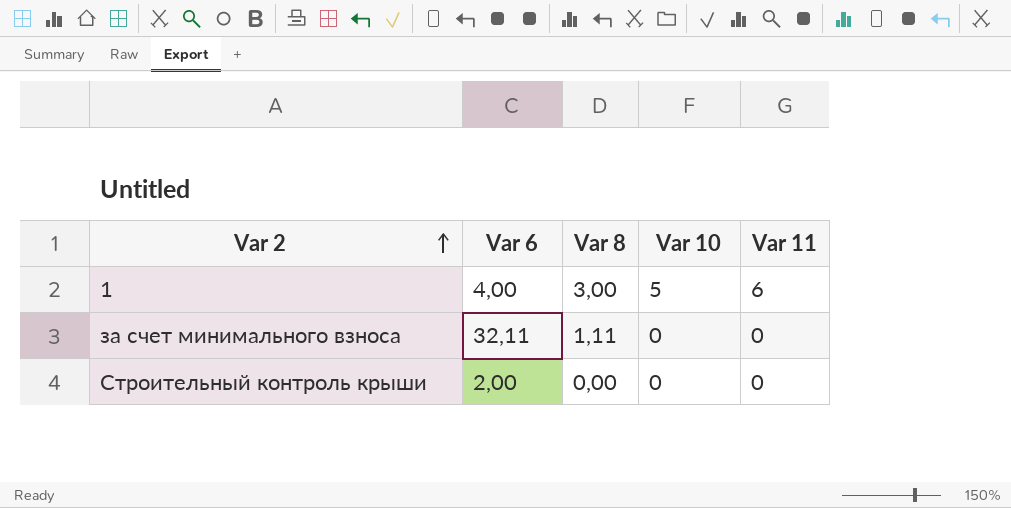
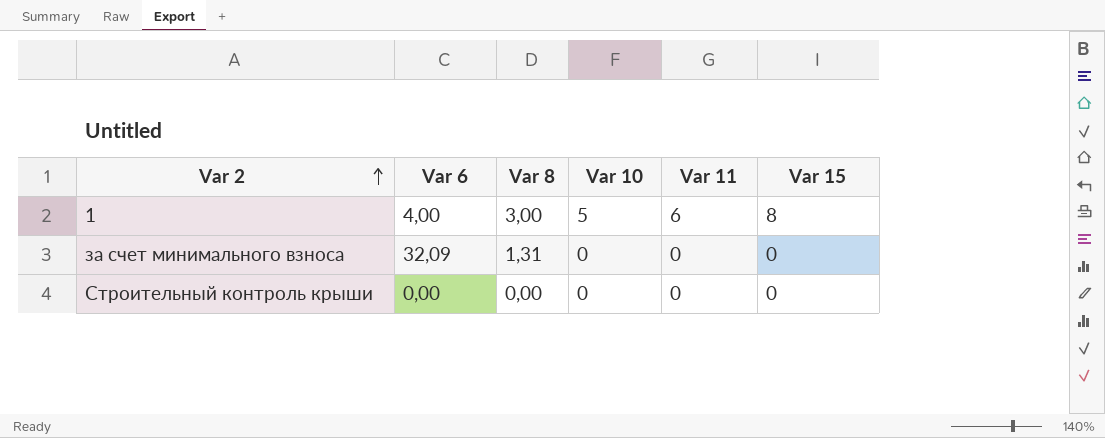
column Var 15 | position: none -> 6
за счет минимального взноса | Var 6: 32,11 -> 32,09
за счет минимального взноса | Var 8: 1,11 -> 1,31
Строительный контроль крыши | Var 6: 2,00 -> 0,00

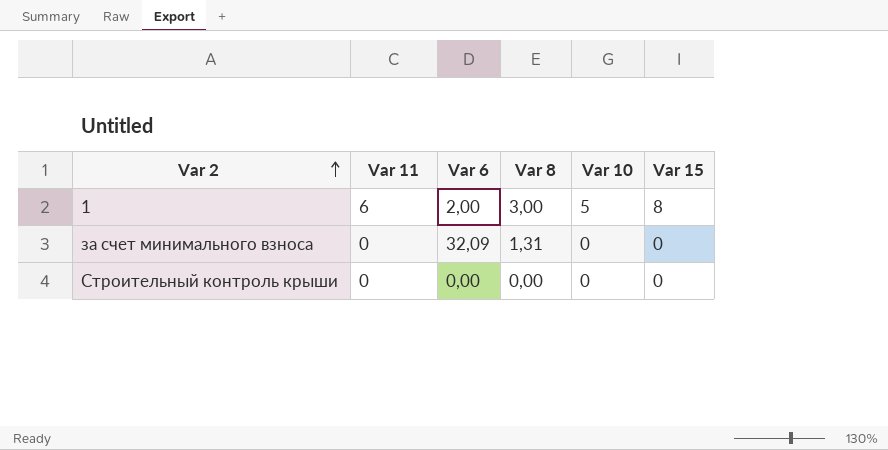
column Var 11 | position: 5 -> 2
1 | Var 6: 4,00 -> 2,00

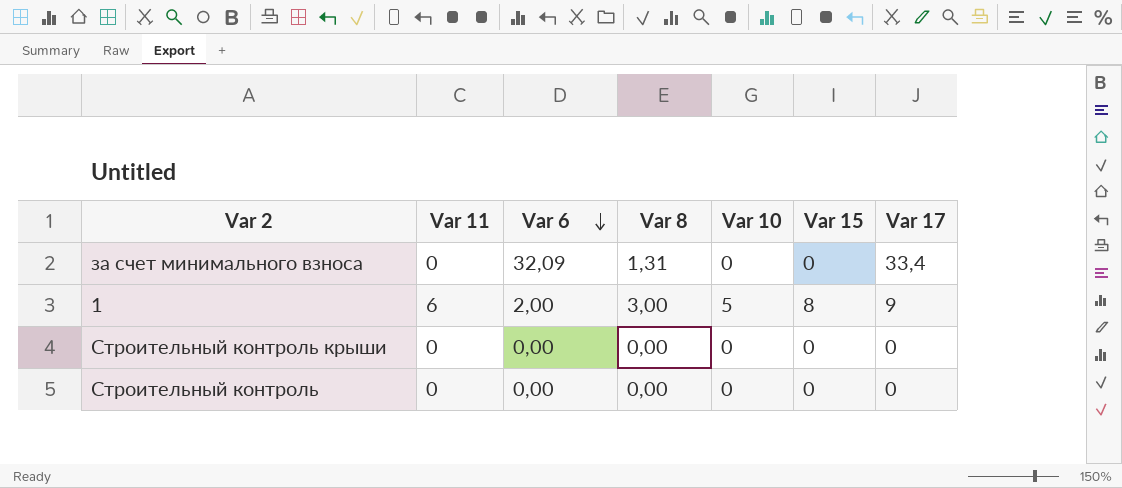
row order: Var 2 ascending -> Var 6 descending
column Var 17 | position: none -> 7
row Строительный контроль: none -> 0 | 0,00 | 0,00 | 0 | 0 | 0

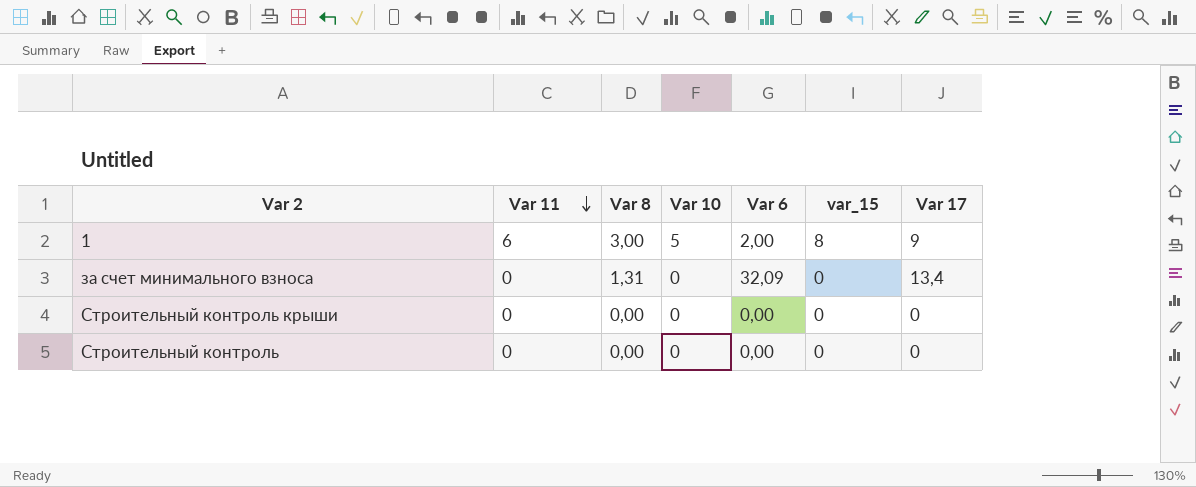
row order: Var 6 descending -> Var 11 descending
column Var 6 | position: 3 -> 5
column name: Var 15 -> var_15
за счет минимального взноса | Var 17: 33,4 -> 13,4

